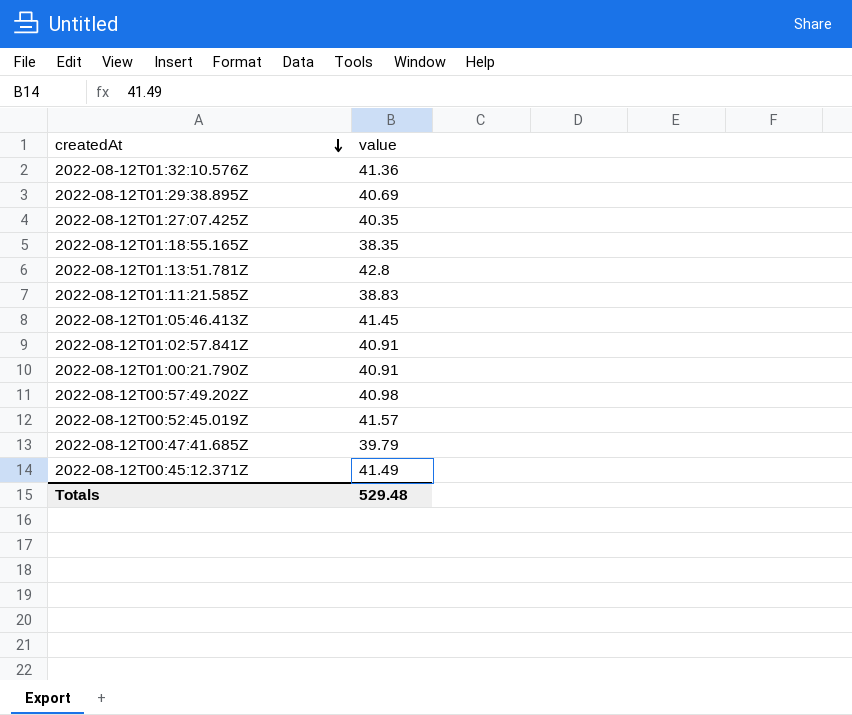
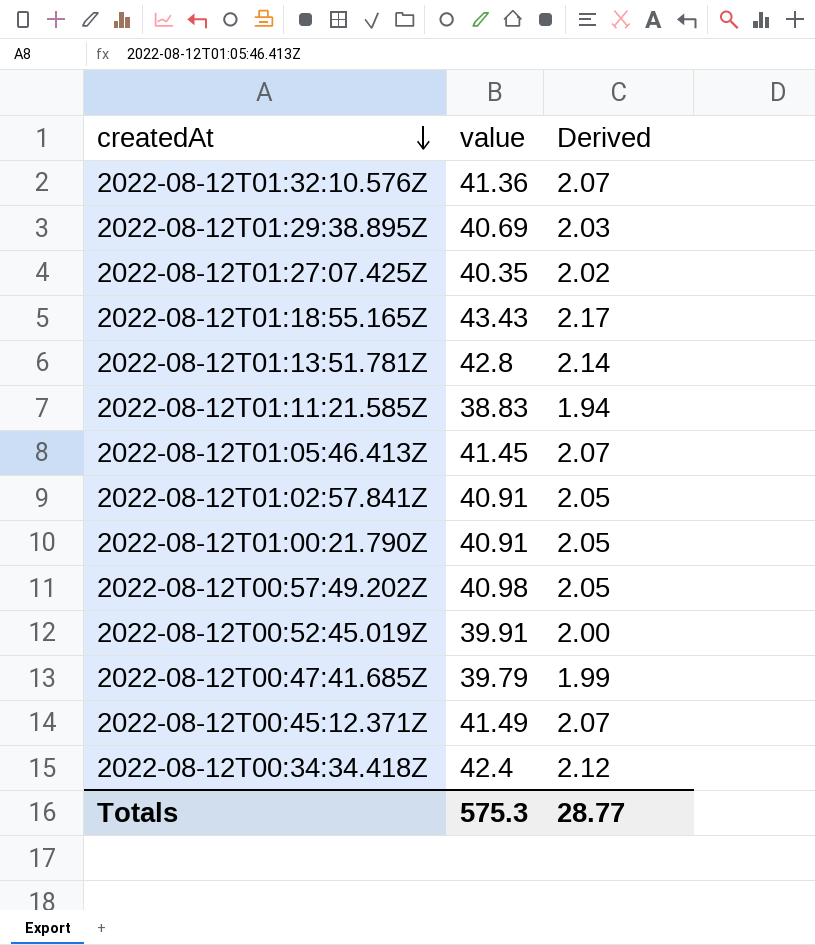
column Derived | formula: none -> [value] * 0.05
2022-08-12T01:18:55.165Z | value: 38.35 -> 43.43
2022-08-12T00:52:45.019Z | value: 41.57 -> 39.91
row 2022-08-12T00:34:34.418Z: none -> 42.4 | 2.12
Totals | value: 529.48 -> 575.3

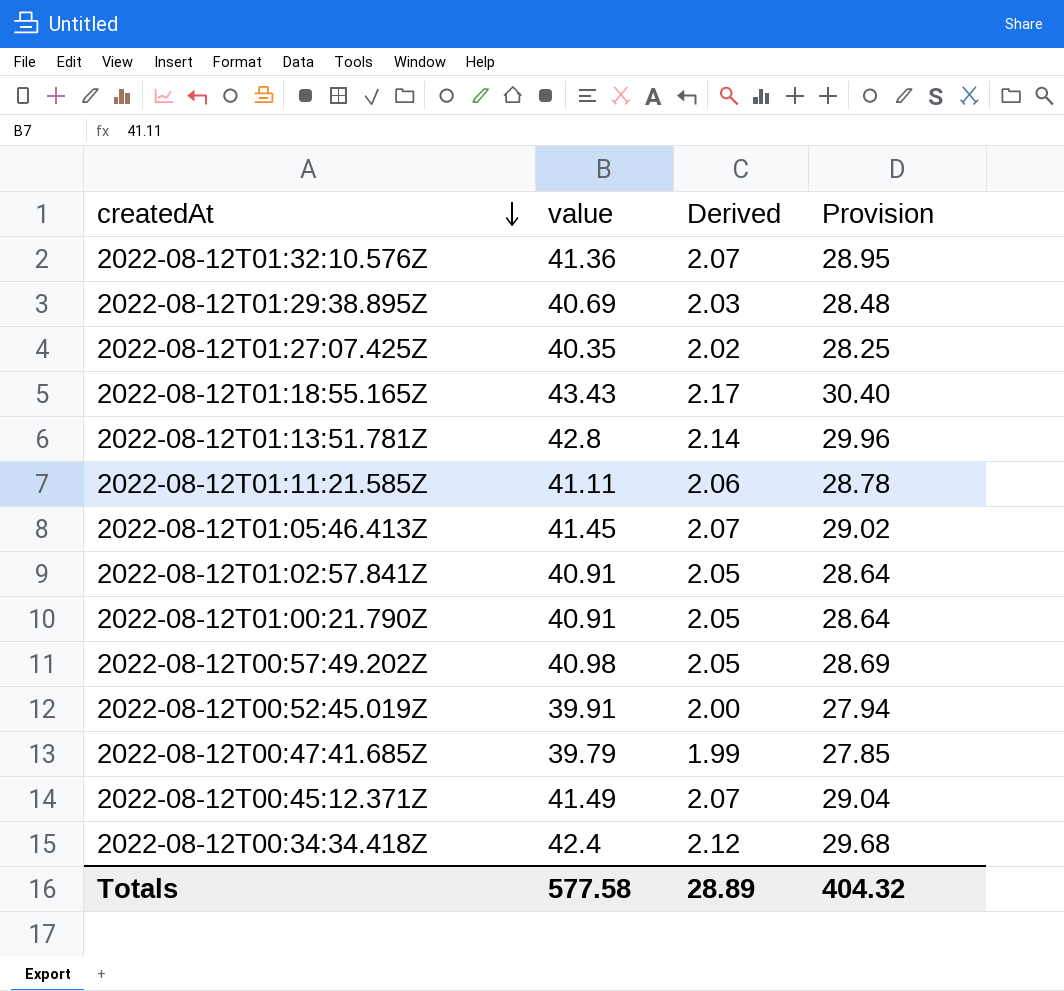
column Provision | formula: none -> [value] * 0.7
2022-08-12T01:11:21.585Z | value: 38.83 -> 41.11
2022-08-12T01:11:21.585Z | Derived: 1.94 -> 2.06
Totals | value: 575.3 -> 577.58
Totals | Derived: 28.77 -> 28.89

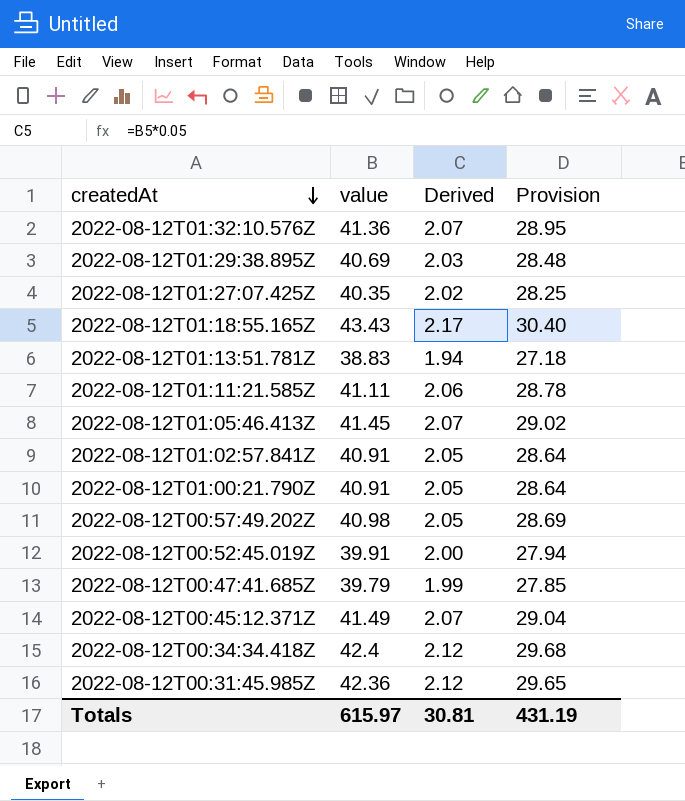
2022-08-12T01:13:51.781Z | value: 42.8 -> 38.83
2022-08-12T01:13:51.781Z | Derived: 2.14 -> 1.94
2022-08-12T01:13:51.781Z | Provision: 29.96 -> 27.18
row 2022-08-12T00:31:45.985Z: none -> 42.36 | 2.12 | 29.65
Totals | value: 577.58 -> 615.97
Totals | Derived: 28.89 -> 30.81
Totals | Provision: 404.32 -> 431.19

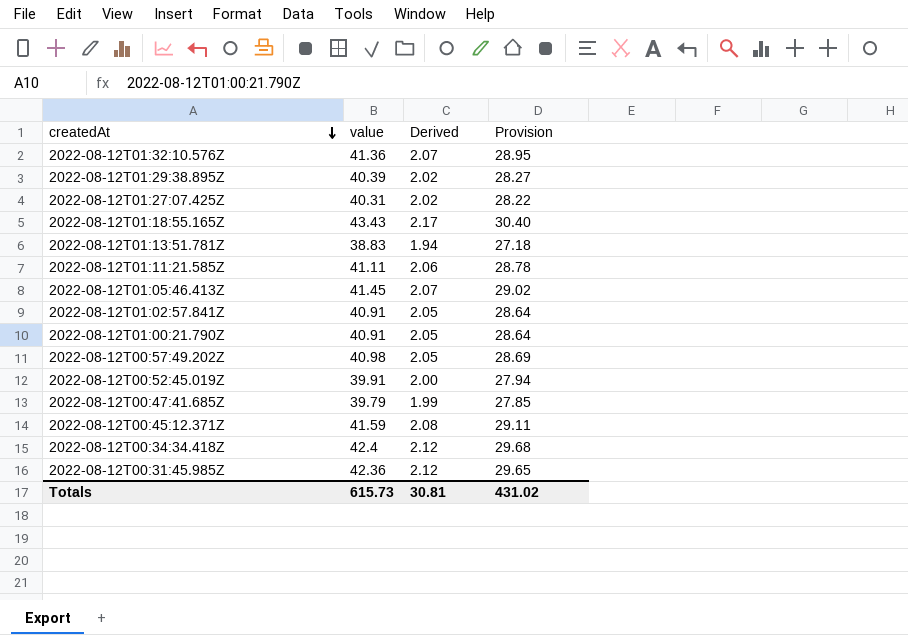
2022-08-12T01:29:38.895Z | value: 40.69 -> 40.39
2022-08-12T01:29:38.895Z | Derived: 2.03 -> 2.02
2022-08-12T01:29:38.895Z | Provision: 28.48 -> 28.27
2022-08-12T01:27:07.425Z | value: 40.35 -> 40.31
2022-08-12T01:27:07.425Z | Provision: 28.25 -> 28.22
2022-08-12T00:45:12.371Z | value: 41.49 -> 41.59
2022-08-12T00:45:12.371Z | Derived: 2.07 -> 2.08
2022-08-12T00:45:12.371Z | Provision: 29.04 -> 29.11
Totals | value: 615.97 -> 615.73
Totals | Provision: 431.19 -> 431.02

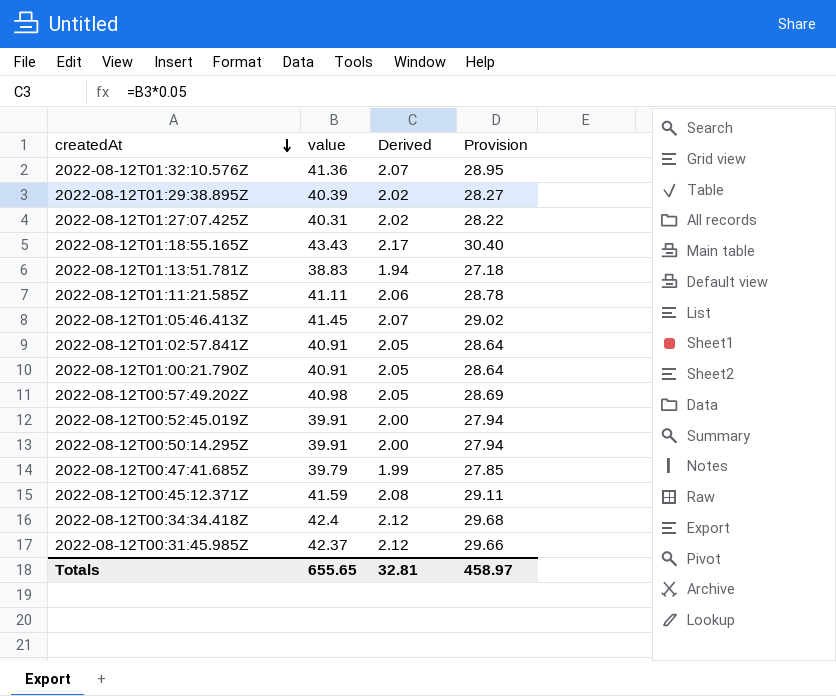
row 2022-08-12T00:50:14.295Z: none -> 39.91 | 2.00 | 27.94
2022-08-12T00:31:45.985Z | value: 42.36 -> 42.37
2022-08-12T00:31:45.985Z | Provision: 29.65 -> 29.66
Totals | value: 615.73 -> 655.65
Totals | Derived: 30.81 -> 32.81
Totals | Provision: 431.02 -> 458.97

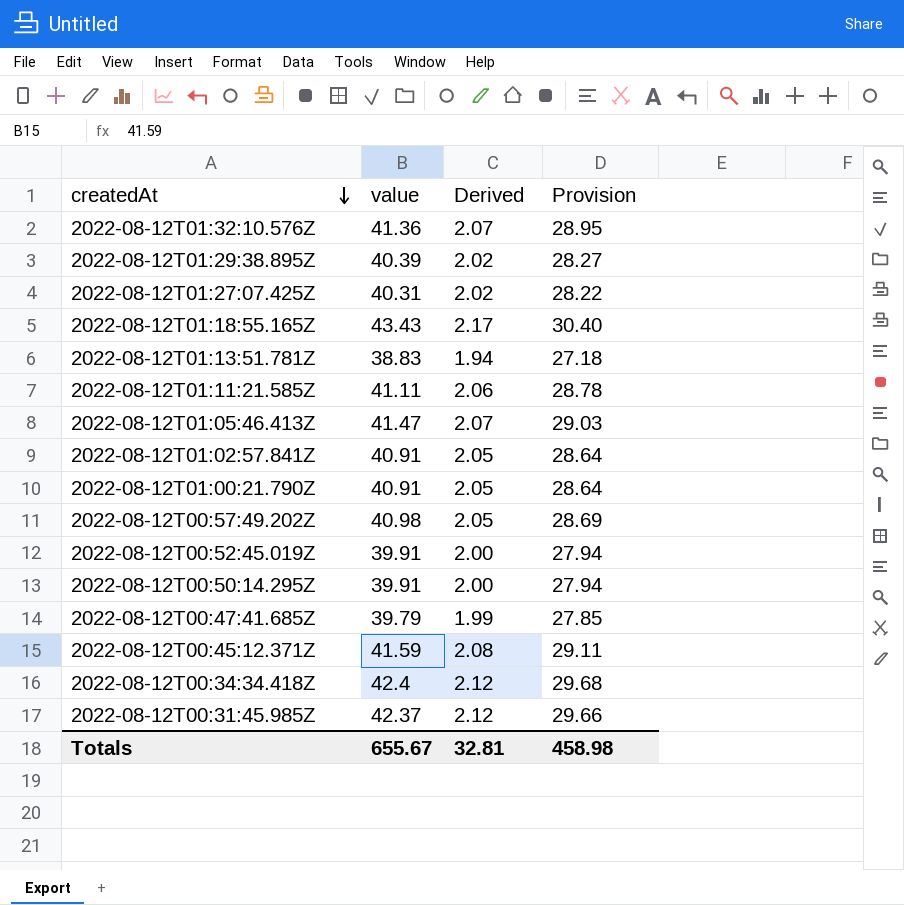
2022-08-12T01:05:46.413Z | value: 41.45 -> 41.47
2022-08-12T01:05:46.413Z | Provision: 29.02 -> 29.03
Totals | value: 655.65 -> 655.67
Totals | Provision: 458.97 -> 458.98

